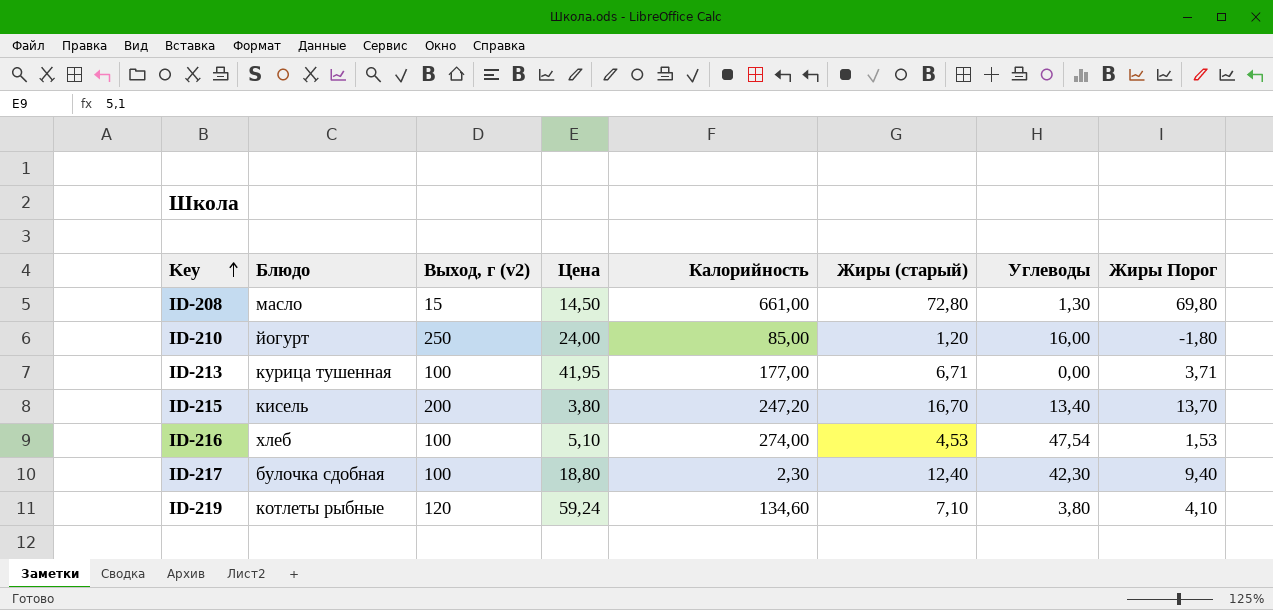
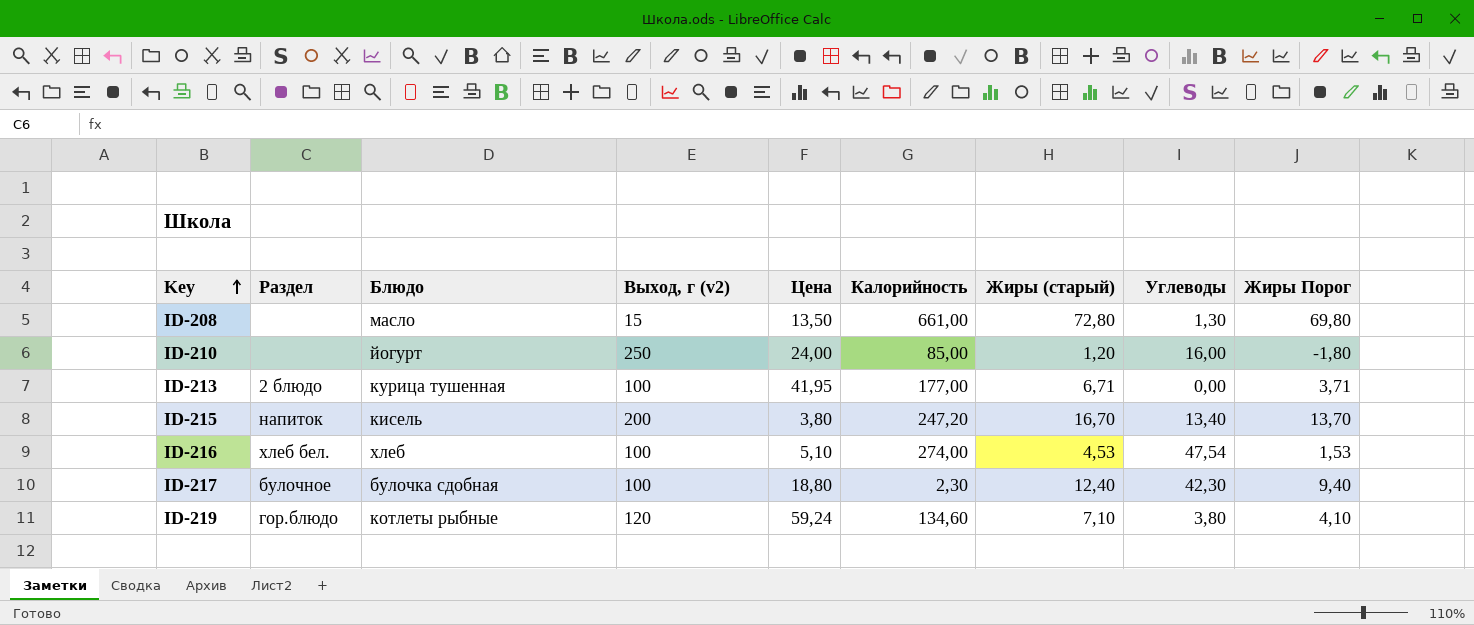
column Раздел | position: none -> 2
ID-208 | Цена: 14,50 -> 13,50

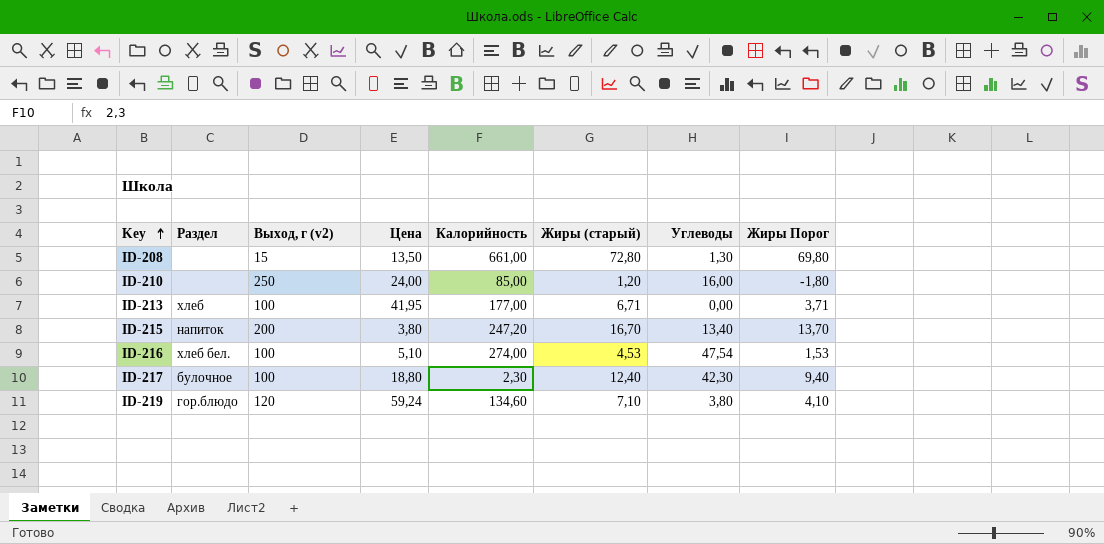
column Блюдо | position: 3 -> none
ID-213 | Раздел: 2 блюдо -> хлеб

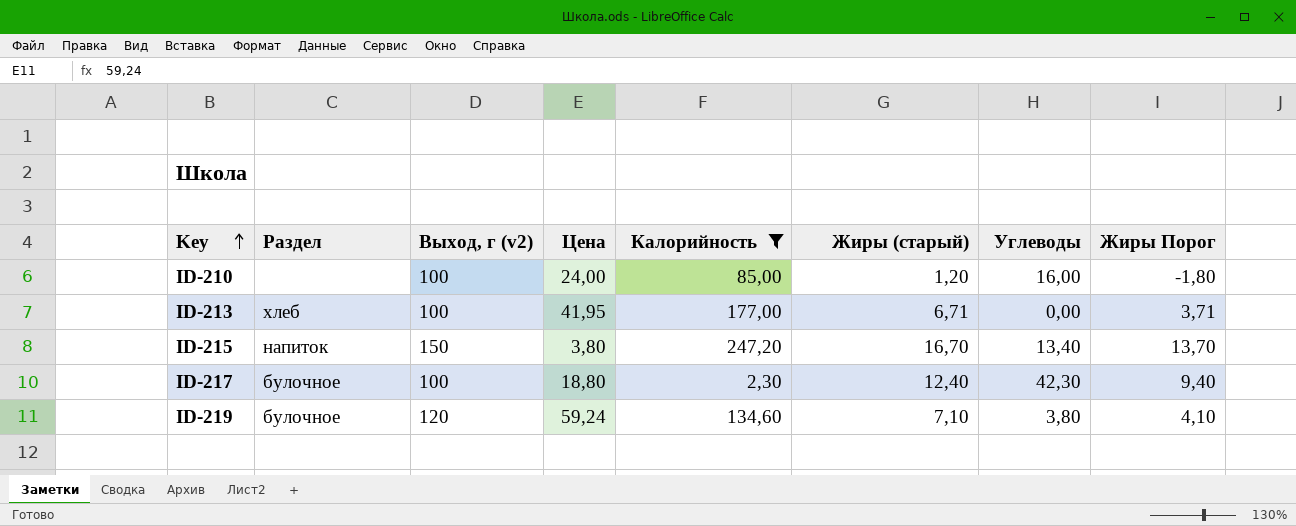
filter: none -> Калорийность <= 247,20
ID-210 | Выход, г (v2): 250 -> 100
ID-215 | Выход, г (v2): 200 -> 150
ID-219 | Раздел: гор.блюдо -> булочное

